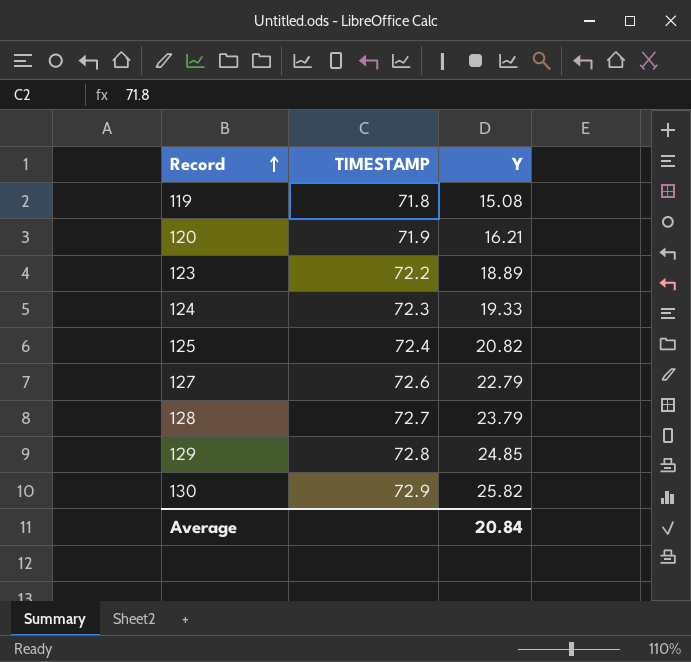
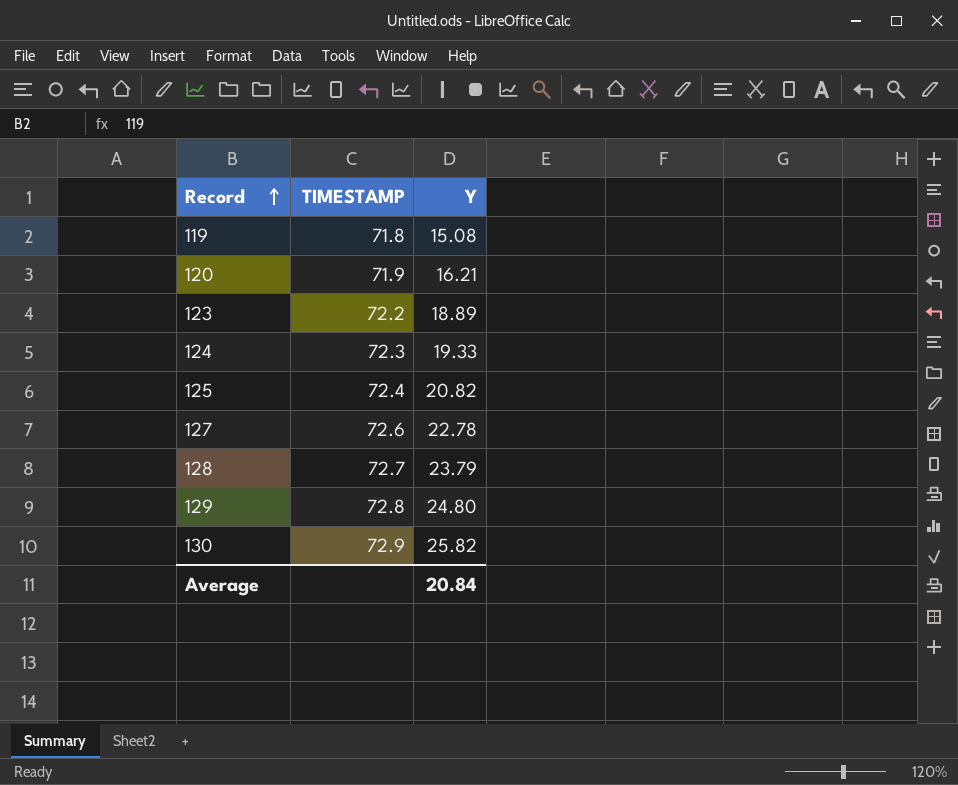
127 | Y: 22.79 -> 22.78
129 | Y: 24.85 -> 24.80

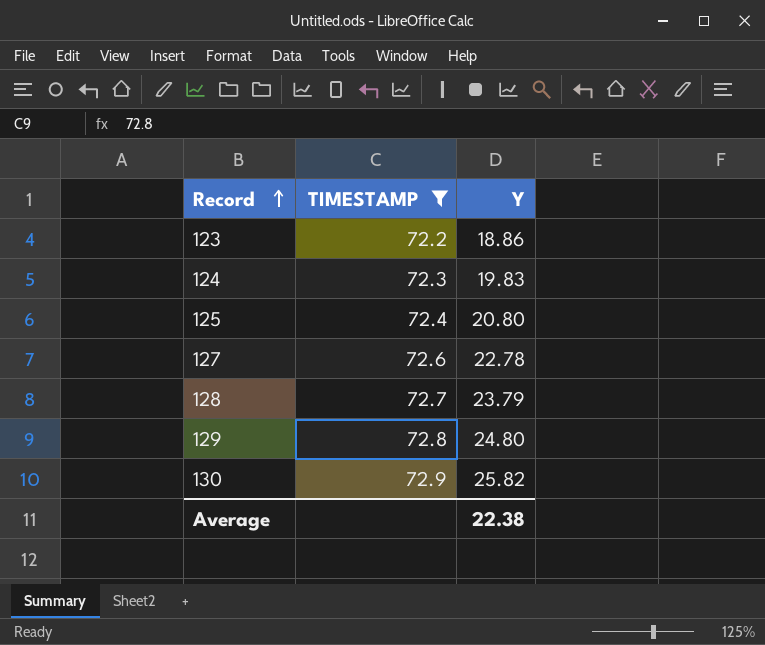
filter: none -> TIMESTAMP >= 72.2
123 | Y: 18.89 -> 18.86
124 | Y: 19.33 -> 19.83
125 | Y: 20.82 -> 20.80
Average | Y: 20.84 -> 22.38

